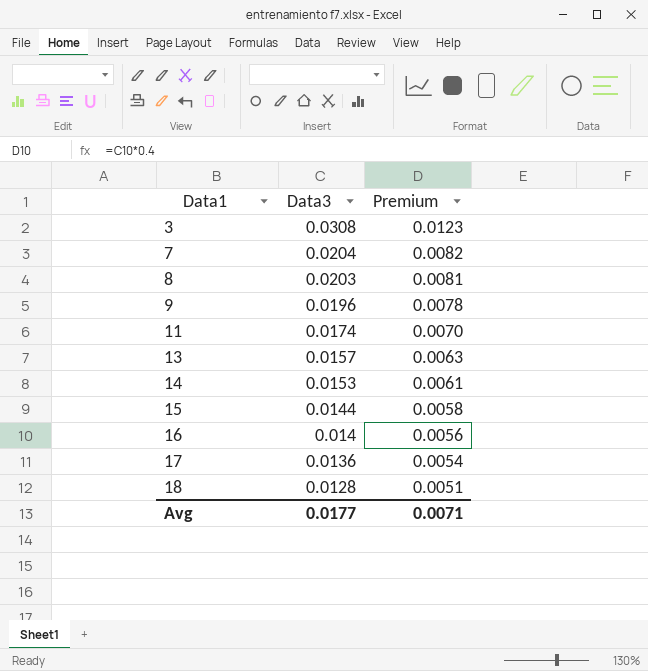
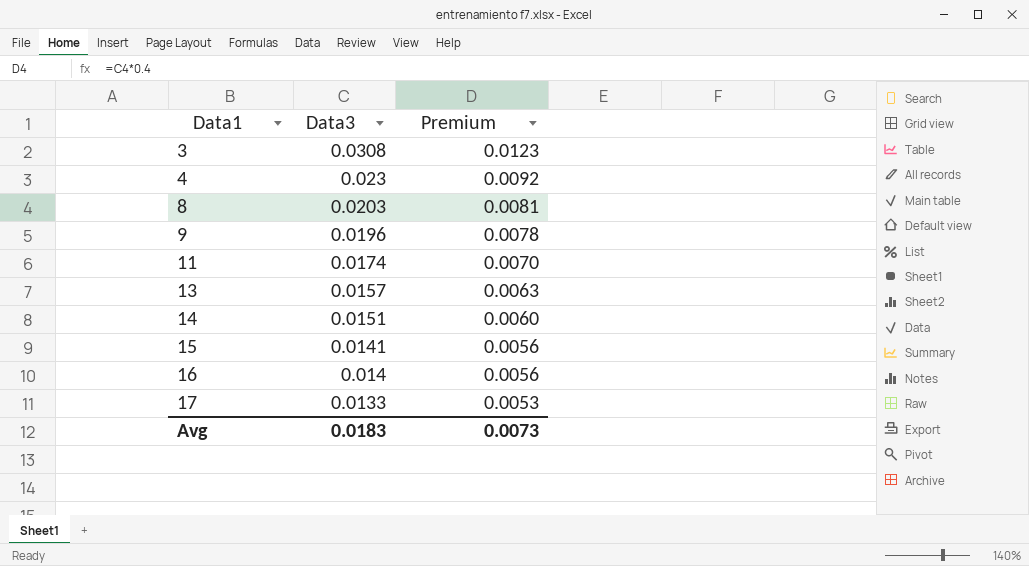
row 7: 0.0204 | 0.0082 -> none
row 18: 0.0128 | 0.0051 -> none
row 4: none -> 0.023 | 0.0092
14 | Data3: 0.0153 -> 0.0151
14 | Premium: 0.0061 -> 0.0060
15 | Data3: 0.0144 -> 0.0141
15 | Premium: 0.0058 -> 0.0056
17 | Data3: 0.0136 -> 0.0133
17 | Premium: 0.0054 -> 0.0053
Avg | Data3: 0.0177 -> 0.0183
Avg | Premium: 0.0071 -> 0.0073

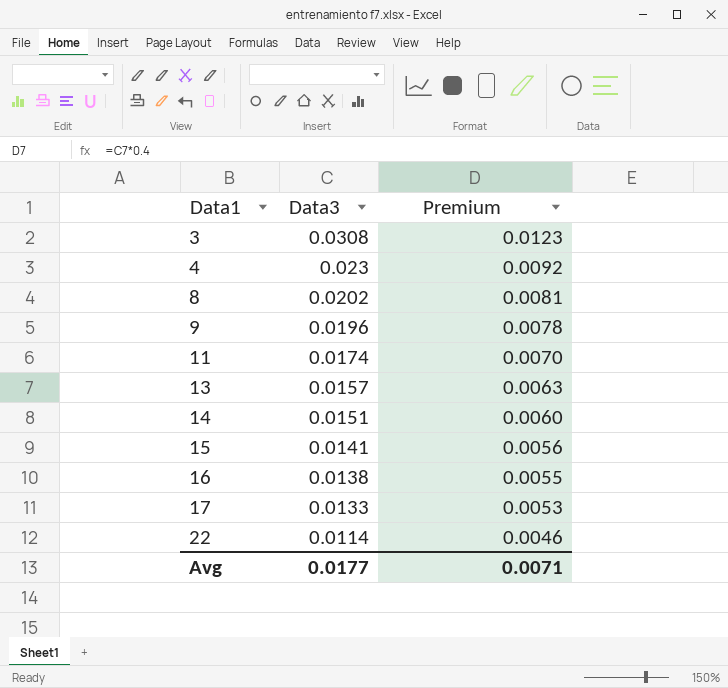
8 | Data3: 0.0203 -> 0.0202
16 | Data3: 0.014 -> 0.0138
16 | Premium: 0.0056 -> 0.0055
row 22: none -> 0.0114 | 0.0046
Avg | Data3: 0.0183 -> 0.0177
Avg | Premium: 0.0073 -> 0.0071

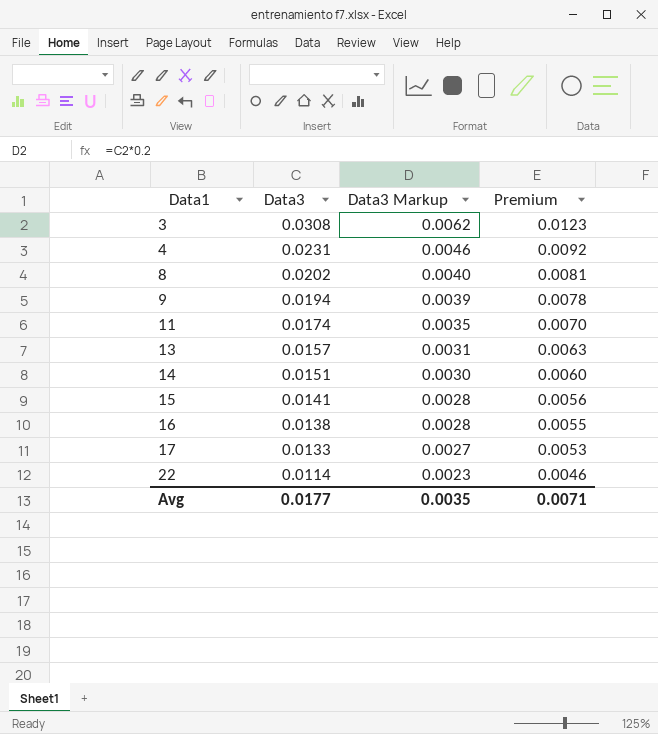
column Data3 Markup | formula: none -> [Data3] * 0.2
4 | Data3: 0.023 -> 0.0231
9 | Data3: 0.0196 -> 0.0194

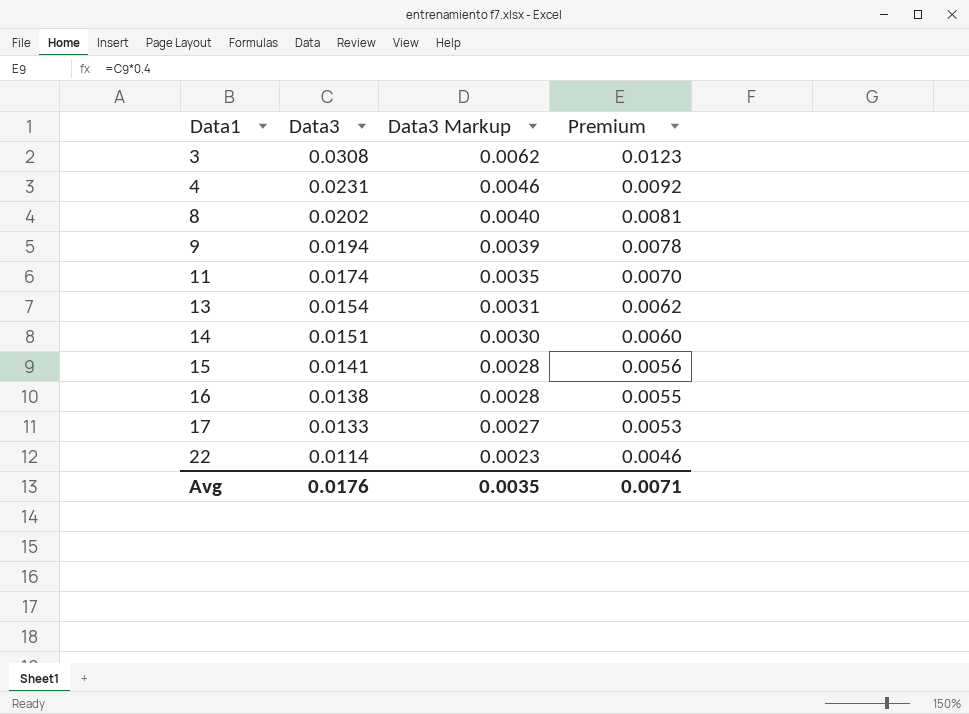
13 | Data3: 0.0157 -> 0.0154
13 | Premium: 0.0063 -> 0.0062
Avg | Data3: 0.0177 -> 0.0176

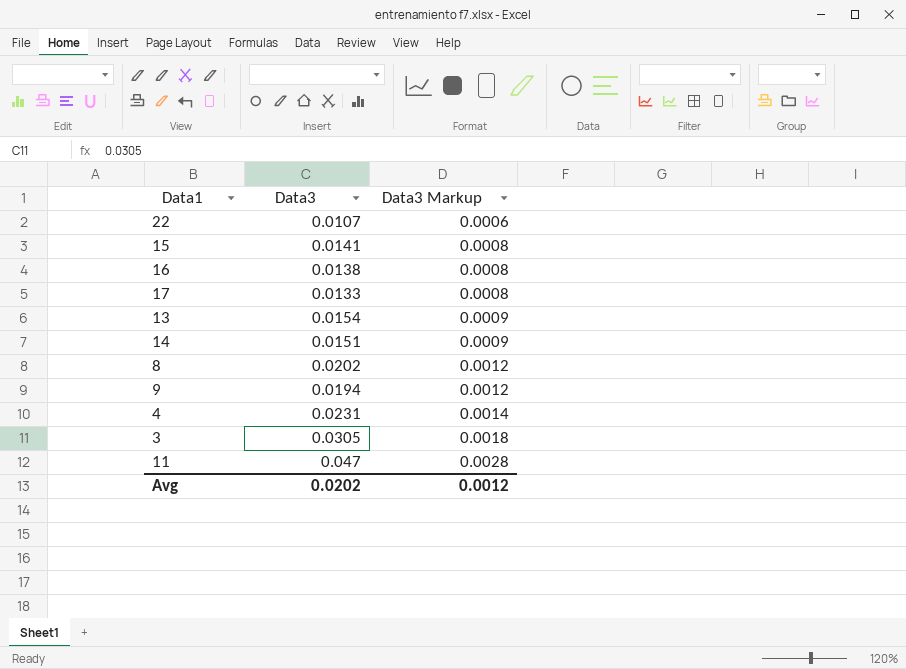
row order: Data1 ascending -> Data3 Markup ascending
column Premium | formula: [Data3] * 0.4 -> none
column Data3 Markup | formula: [Data3] * 0.2 -> [Data3] * 0.06
22 | Data3: 0.0114 -> 0.0107
3 | Data3: 0.0308 -> 0.0305
11 | Data3: 0.0174 -> 0.047
Avg | Data3: 0.0176 -> 0.0202
Avg | Data3 Markup: 0.0035 -> 0.0012

